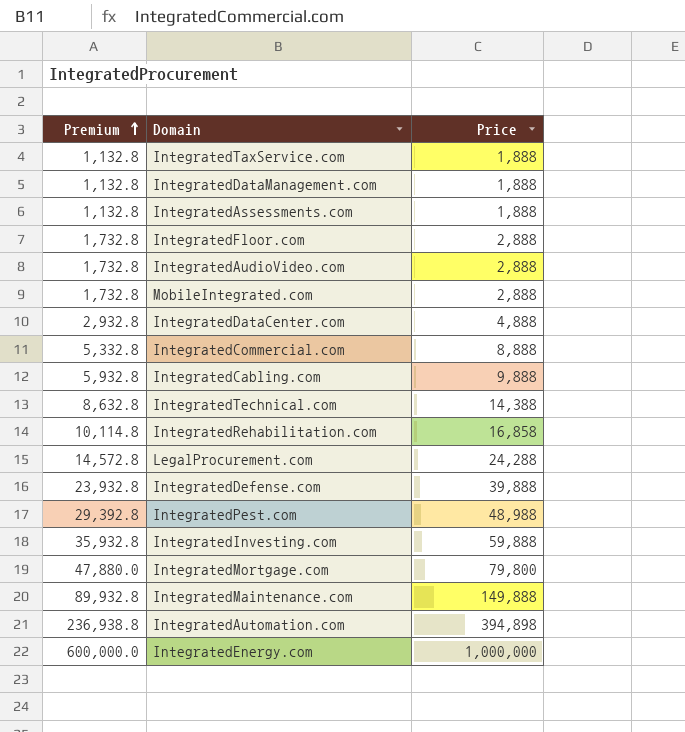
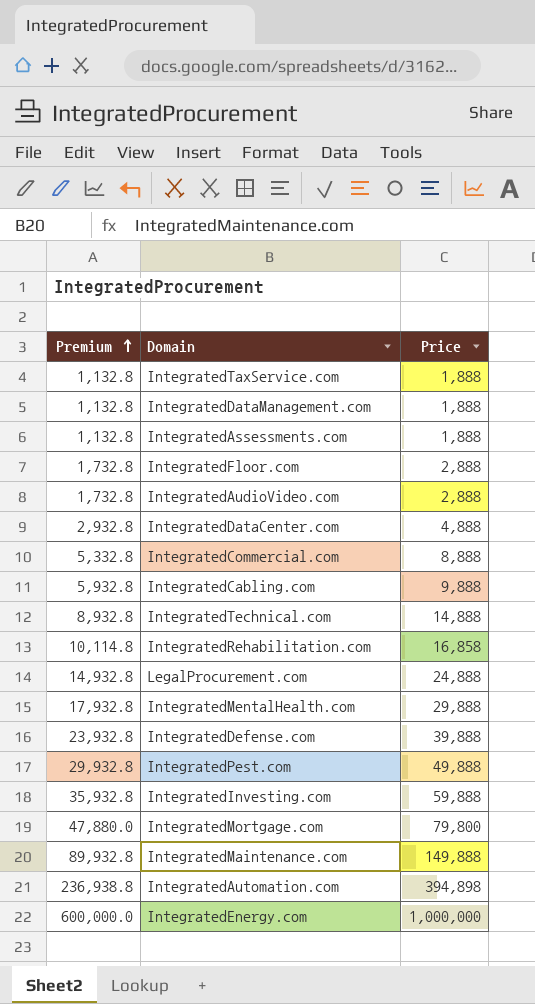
row MobileIntegrated.com: 1,732.8 | 2,888 -> none
IntegratedTechnical.com | Premium: 8,632.8 -> 8,932.8
IntegratedTechnical.com | Price: 14,388 -> 14,888
LegalProcurement.com | Premium: 14,572.8 -> 14,932.8
LegalProcurement.com | Price: 24,288 -> 24,888
row IntegratedMentalHealth.com: none -> 17,932.8 | 29,888
IntegratedPest.com | Premium: 29,392.8 -> 29,932.8
IntegratedPest.com | Price: 48,988 -> 49,888

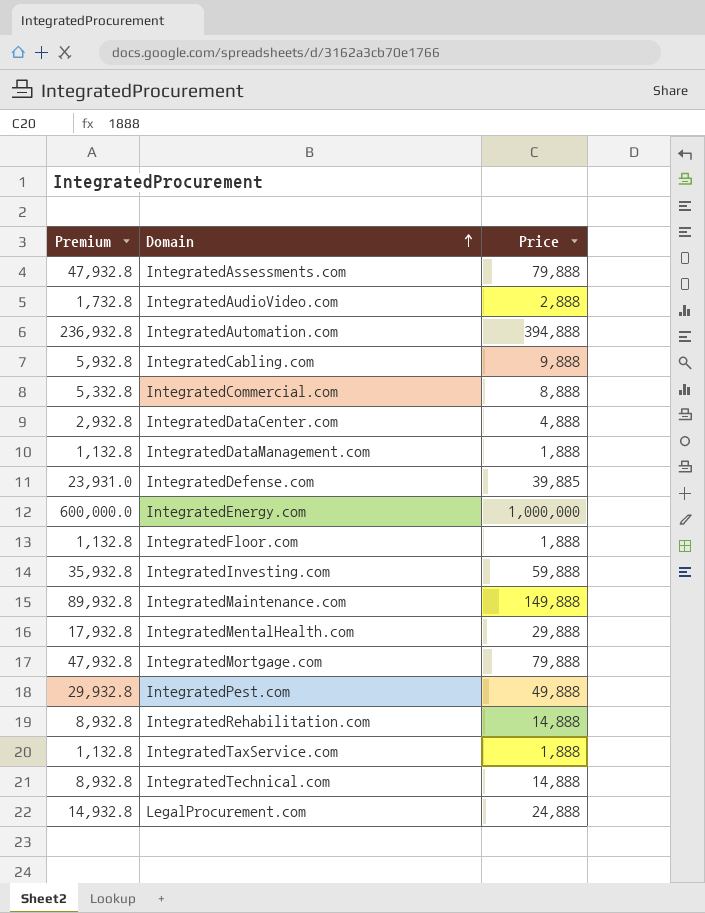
row order: Premium ascending -> Domain ascending
IntegratedAssessments.com | Premium: 1,132.8 -> 47,932.8
IntegratedAssessments.com | Price: 1,888 -> 79,888
IntegratedAutomation.com | Premium: 236,938.8 -> 236,932.8
IntegratedAutomation.com | Price: 394,898 -> 394,888
IntegratedDefense.com | Premium: 23,932.8 -> 23,931.0
IntegratedDefense.com | Price: 39,888 -> 39,885
IntegratedFloor.com | Premium: 1,732.8 -> 1,132.8
IntegratedFloor.com | Price: 2,888 -> 1,888
IntegratedMortgage.com | Premium: 47,880.0 -> 47,932.8
IntegratedMortgage.com | Price: 79,800 -> 79,888
IntegratedRehabilitation.com | Premium: 10,114.8 -> 8,932.8
IntegratedRehabilitation.com | Price: 16,858 -> 14,888

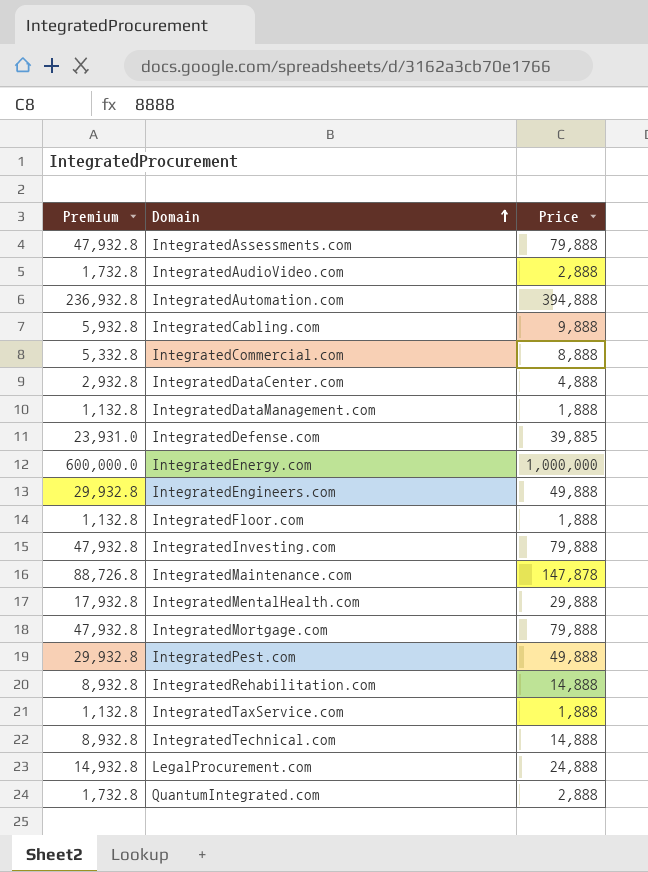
row IntegratedEngineers.com: none -> 29,932.8 | 49,888
IntegratedInvesting.com | Premium: 35,932.8 -> 47,932.8
IntegratedInvesting.com | Price: 59,888 -> 79,888
IntegratedMaintenance.com | Premium: 89,932.8 -> 88,726.8
IntegratedMaintenance.com | Price: 149,888 -> 147,878
row QuantumIntegrated.com: none -> 1,732.8 | 2,888

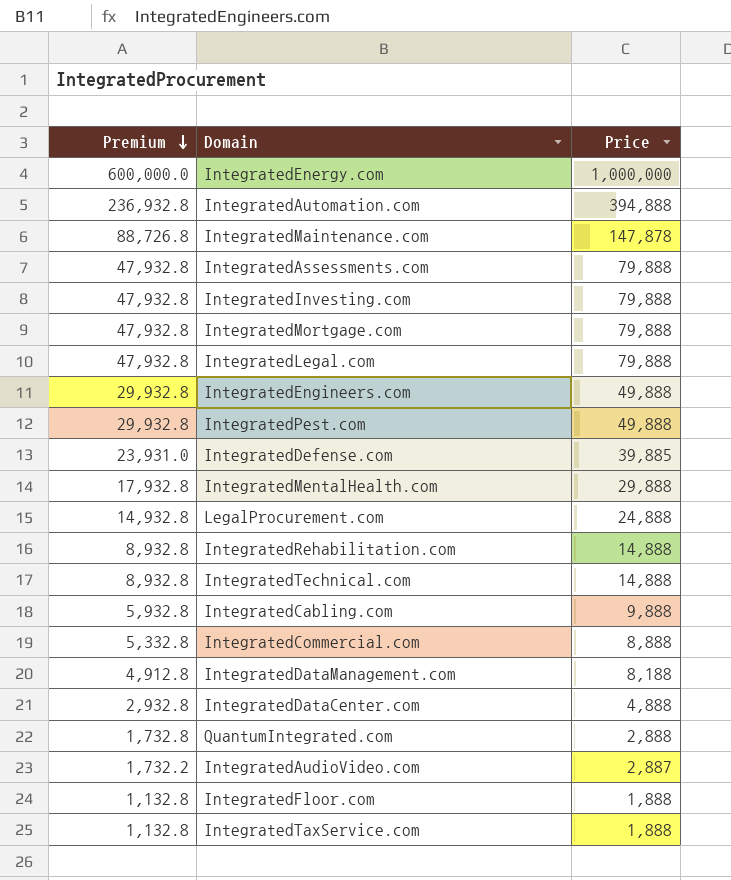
row order: Domain ascending -> Premium descending
row IntegratedLegal.com: none -> 47,932.8 | 79,888
IntegratedDataManagement.com | Premium: 1,132.8 -> 4,912.8
IntegratedDataManagement.com | Price: 1,888 -> 8,188
IntegratedAudioVideo.com | Premium: 1,732.8 -> 1,732.2
IntegratedAudioVideo.com | Price: 2,888 -> 2,887

